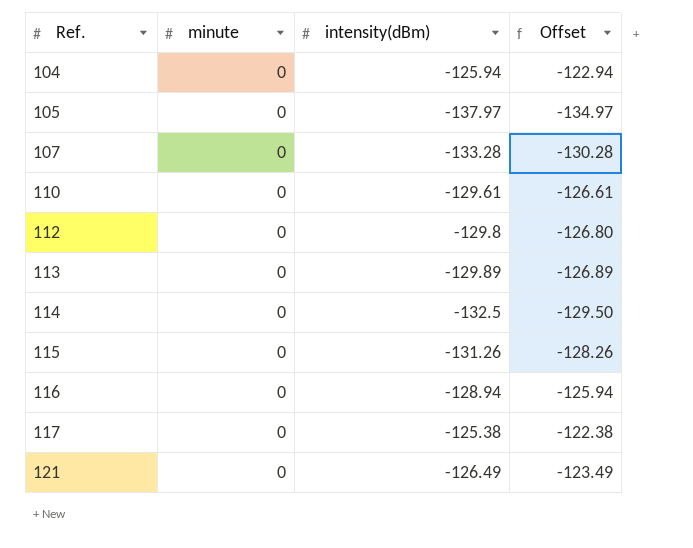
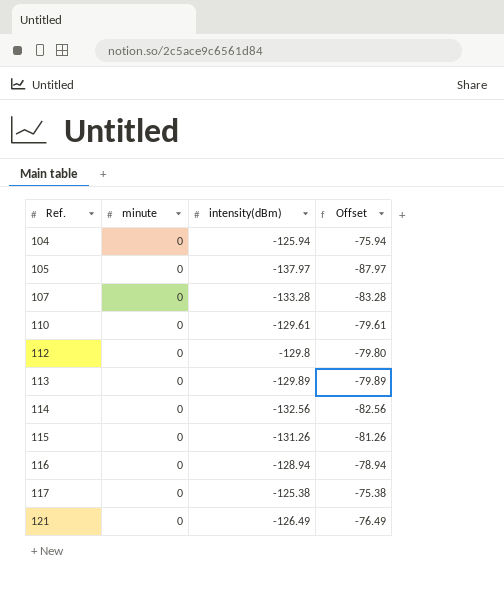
column Offset | formula: [intensity(dBm)] + 3 -> [intensity(dBm)] + 50
114 | intensity(dBm): -132.5 -> -132.56

